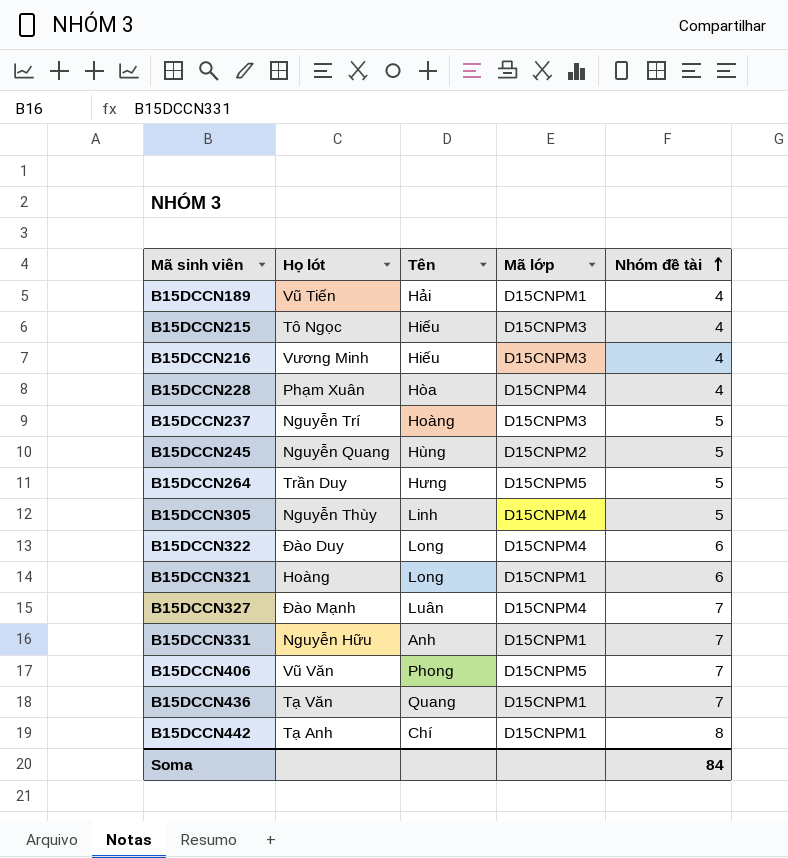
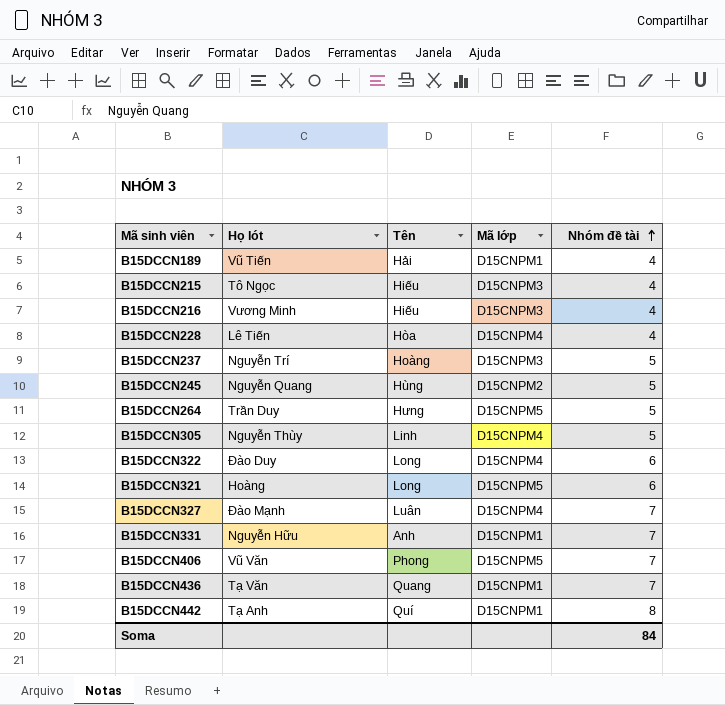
B15DCCN228 | Họ lót: Phạm Xuân -> Lê Tiến
B15DCCN321 | Mã lớp: D15CNPM1 -> D15CNPM5
B15DCCN442 | Tên: Chí -> Quí

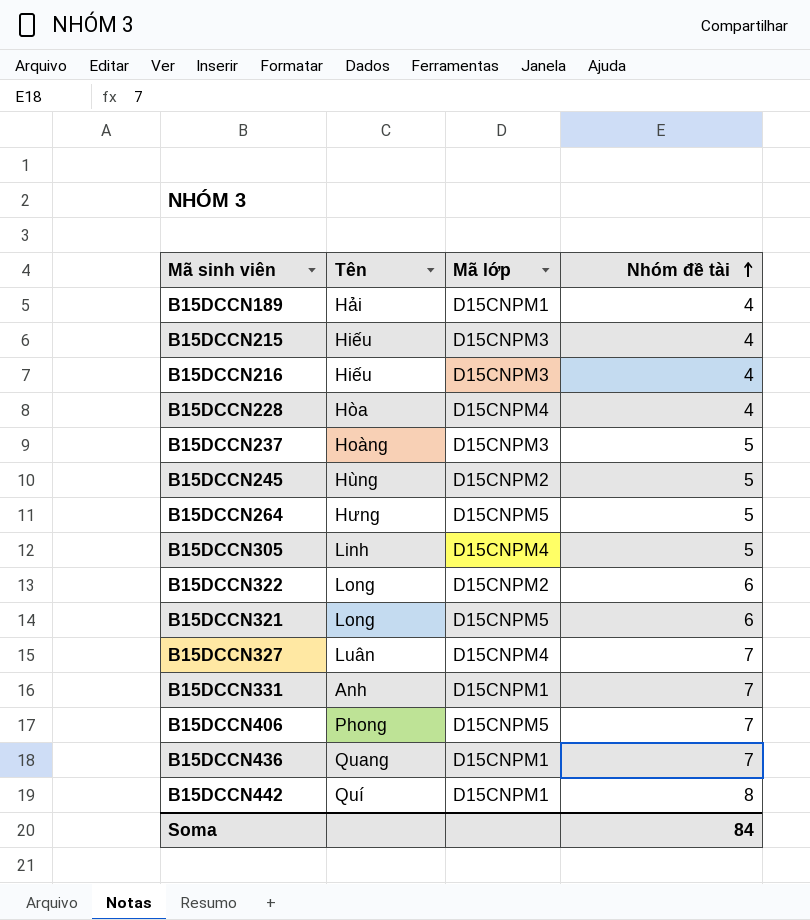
column Họ lót | position: 2 -> none
B15DCCN322 | Mã lớp: D15CNPM4 -> D15CNPM2

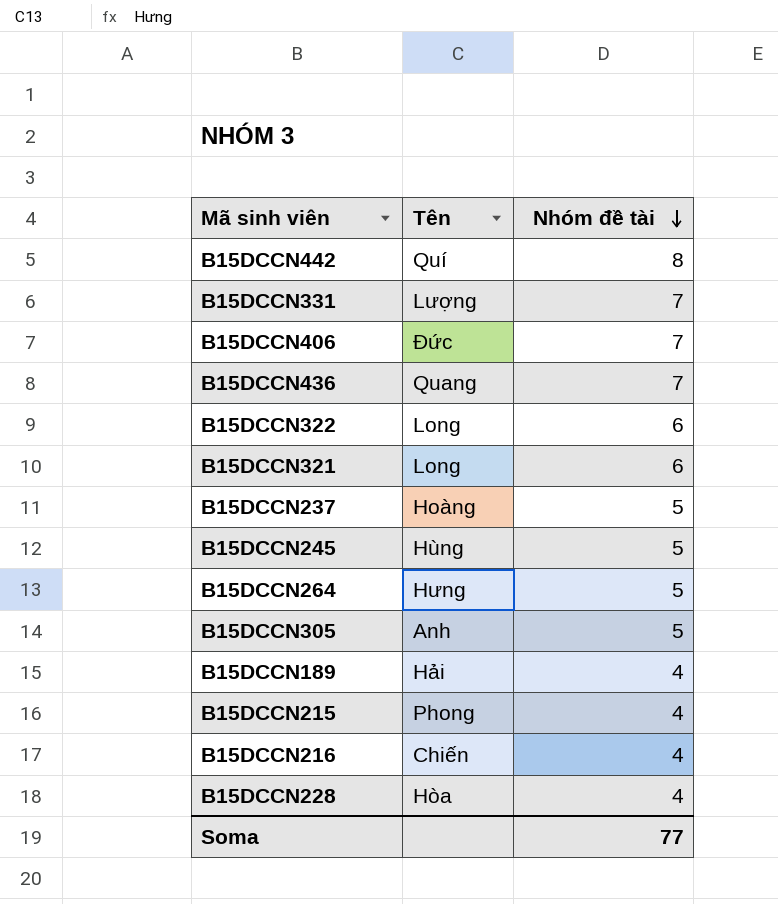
row order: Nhóm đề tài ascending -> Nhóm đề tài descending
column Mã lớp | position: 3 -> none
row B15DCCN327: Luân | D15CNPM4 | 7 -> none
B15DCCN331 | Tên: Anh -> Lượng
B15DCCN406 | Tên: Phong -> Đức
B15DCCN305 | Tên: Linh -> Anh
B15DCCN215 | Tên: Hiếu -> Phong
B15DCCN216 | Tên: Hiếu -> Chiến
Soma | Nhóm đề tài: 84 -> 77

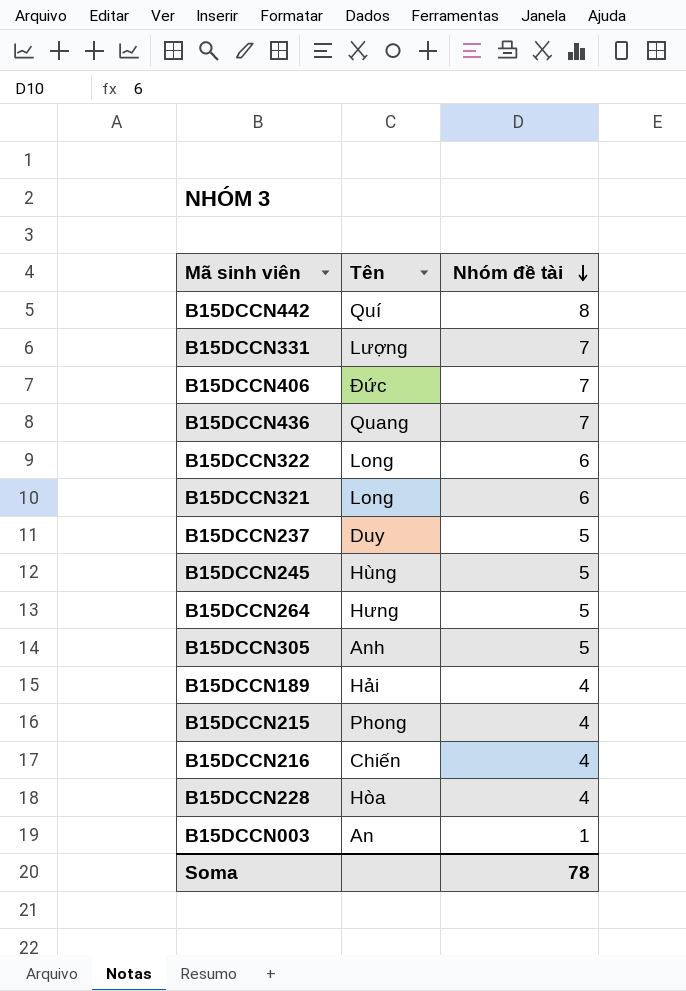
B15DCCN237 | Tên: Hoàng -> Duy
row B15DCCN003: none -> An | 1
Soma | Nhóm đề tài: 77 -> 78

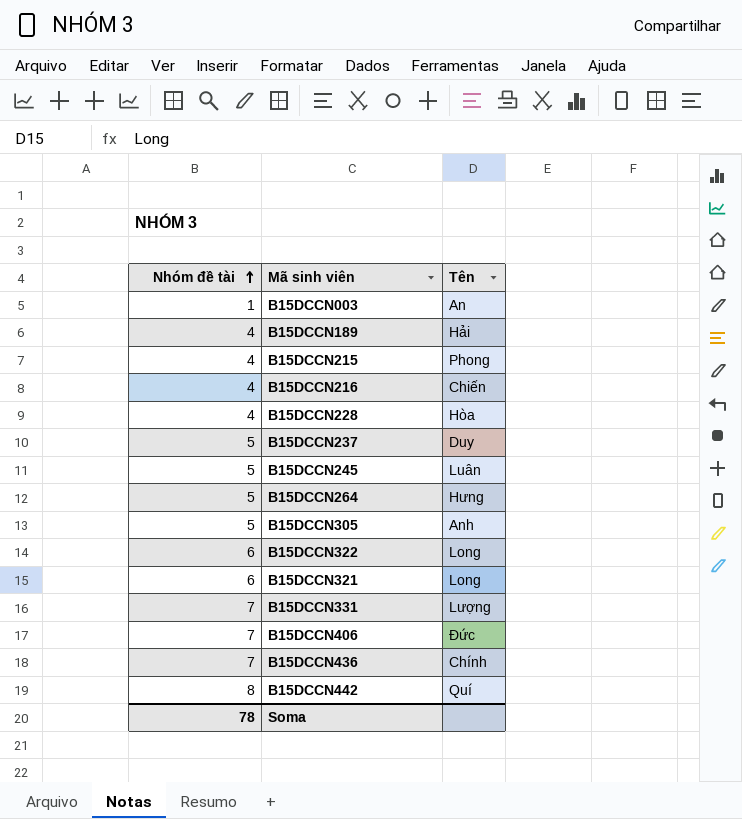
row order: Nhóm đề tài descending -> Nhóm đề tài ascending
column Nhóm đề tài | position: 3 -> 1
B15DCCN245 | Tên: Hùng -> Luân
B15DCCN436 | Tên: Quang -> Chính

